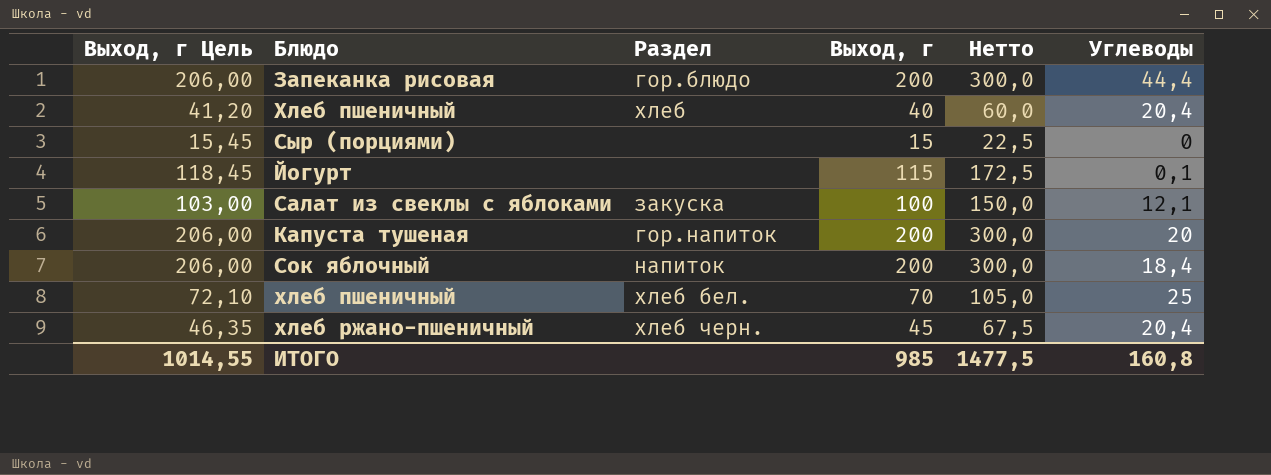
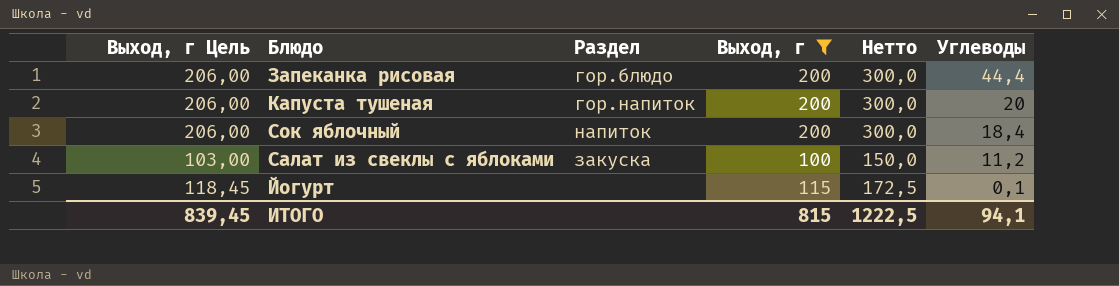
filter: none -> Выход, г >= 100
row order: none -> Углеводы descending
Салат из свеклы с яблоками | Углеводы: 12,1 -> 11,2
ИТОГО | Выход, г Цель: 1014,55 -> 839,45
ИТОГО | Выход, г: 985 -> 815
ИТОГО | Нетто: 1477,5 -> 1222,5
ИТОГО | Углеводы: 160,8 -> 94,1

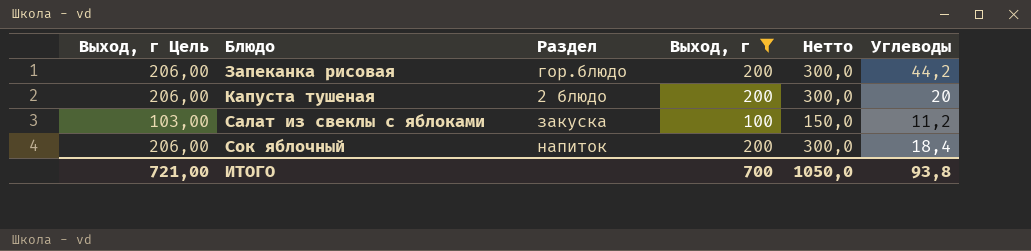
row order: Углеводы descending -> Блюдо ascending
row Йогурт: 118,45 | none | 115 | 172,5 | 0,1 -> none
Запеканка рисовая | Углеводы: 44,4 -> 44,2
Капуста тушеная | Раздел: гор.напиток -> 2 блюдо
ИТОГО | Выход, г Цель: 839,45 -> 721,00
ИТОГО | Выход, г: 815 -> 700
ИТОГО | Нетто: 1222,5 -> 1050,0
ИТОГО | Углеводы: 94,1 -> 93,8

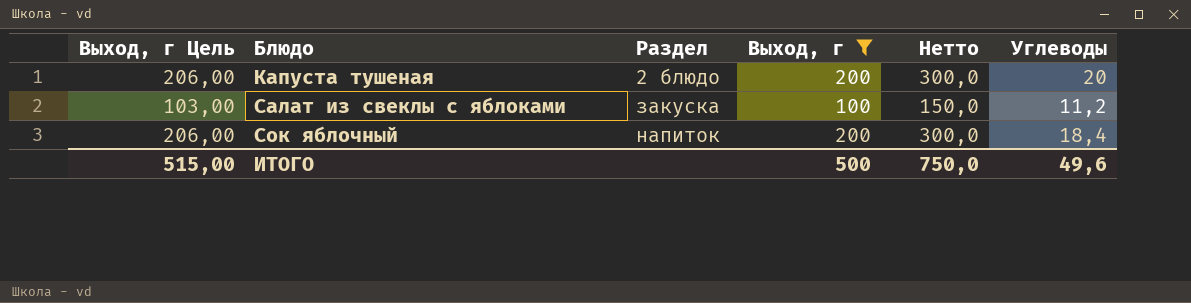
row Запеканка рисовая: 206,00 | гор.блюдо | 200 | 300,0 | 44,2 -> none
ИТОГО | Выход, г Цель: 721,00 -> 515,00
ИТОГО | Выход, г: 700 -> 500
ИТОГО | Нетто: 1050,0 -> 750,0
ИТОГО | Углеводы: 93,8 -> 49,6

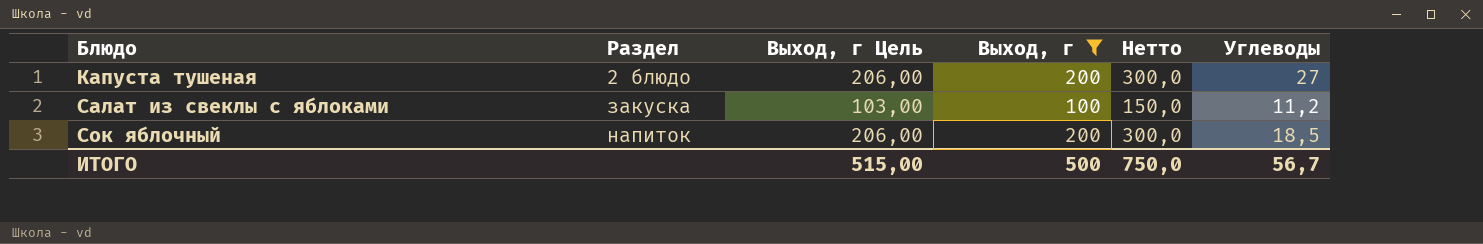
column Выход, г Цель | position: 1 -> 3
Капуста тушеная | Углеводы: 20 -> 27
Сок яблочный | Углеводы: 18,4 -> 18,5
ИТОГО | Углеводы: 49,6 -> 56,7

